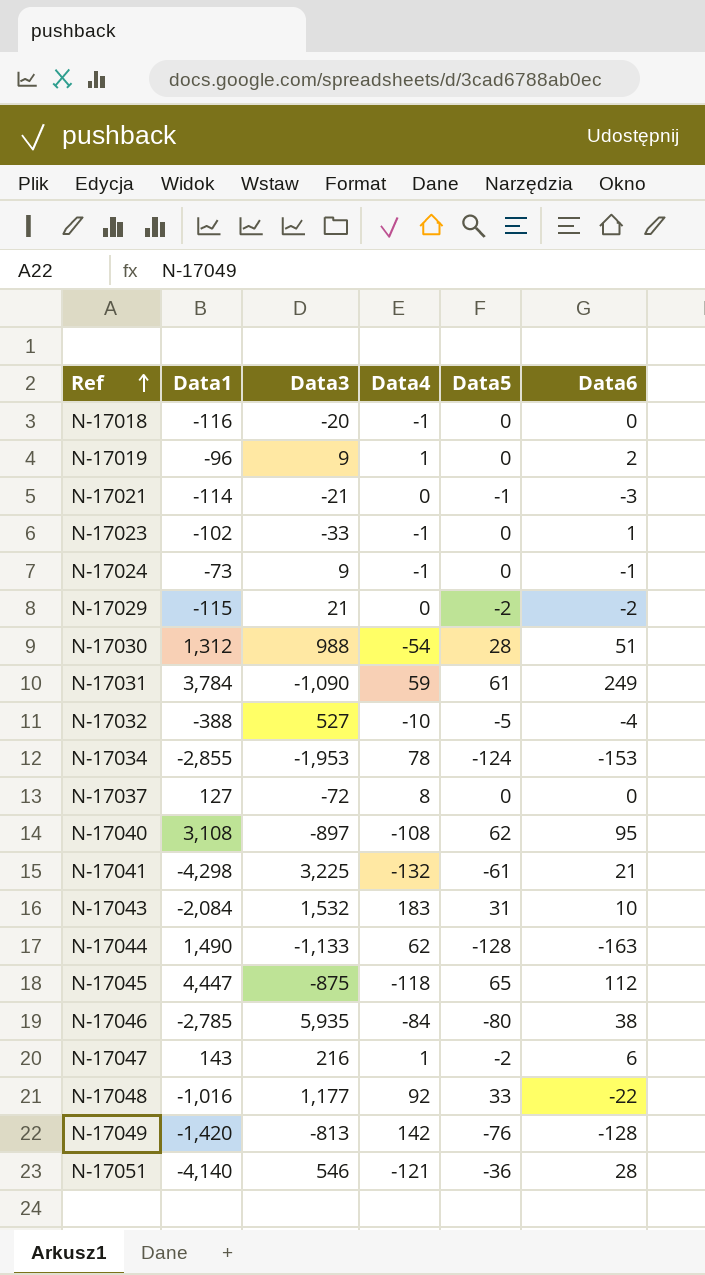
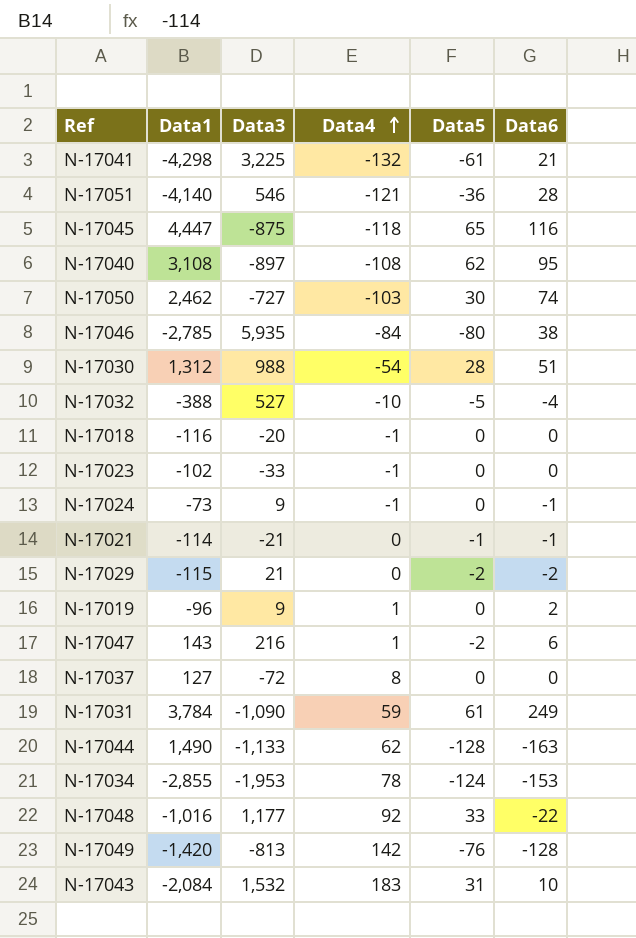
row order: Ref ascending -> Data4 ascending
N-17045 | Data6: 112 -> 116
row N-17050: none -> 2,462 | -727 | -103 | 30 | 74
N-17023 | Data6: 1 -> 0
N-17021 | Data6: -3 -> -1

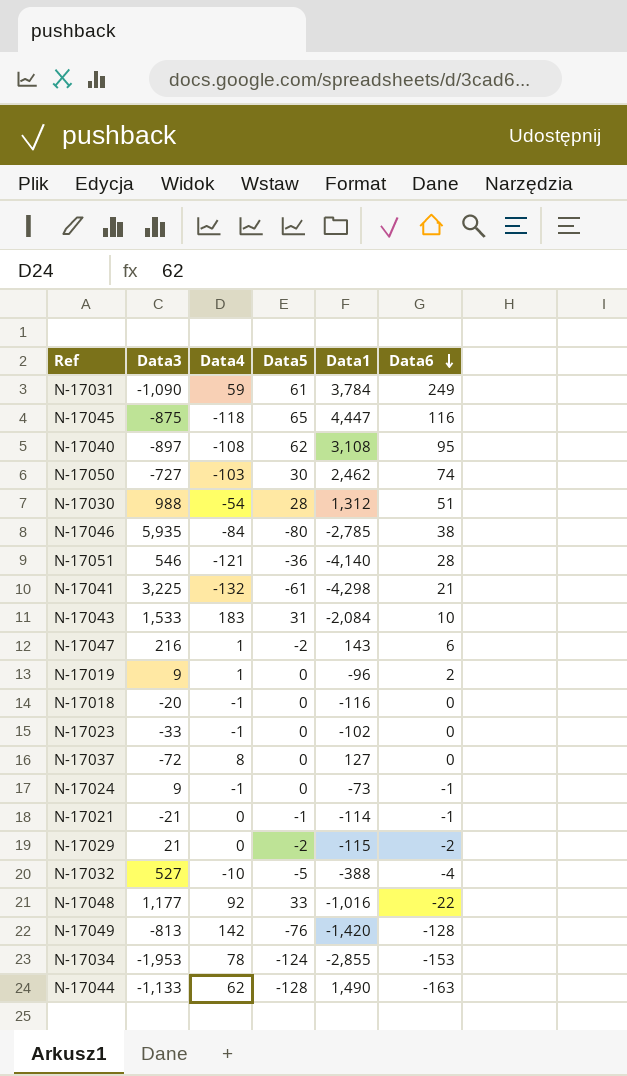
row order: Data4 ascending -> Data6 descending
column Data1 | position: 2 -> 5
N-17043 | Data3: 1,532 -> 1,533

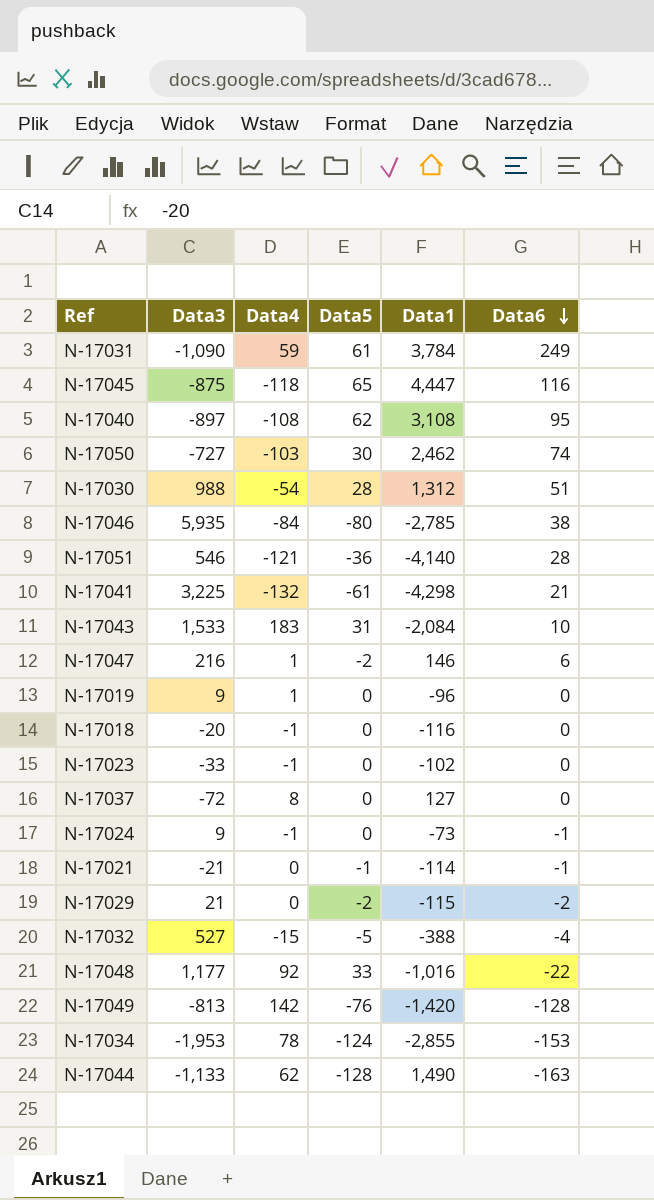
N-17047 | Data1: 143 -> 146
N-17019 | Data6: 2 -> 0
N-17032 | Data4: -10 -> -15

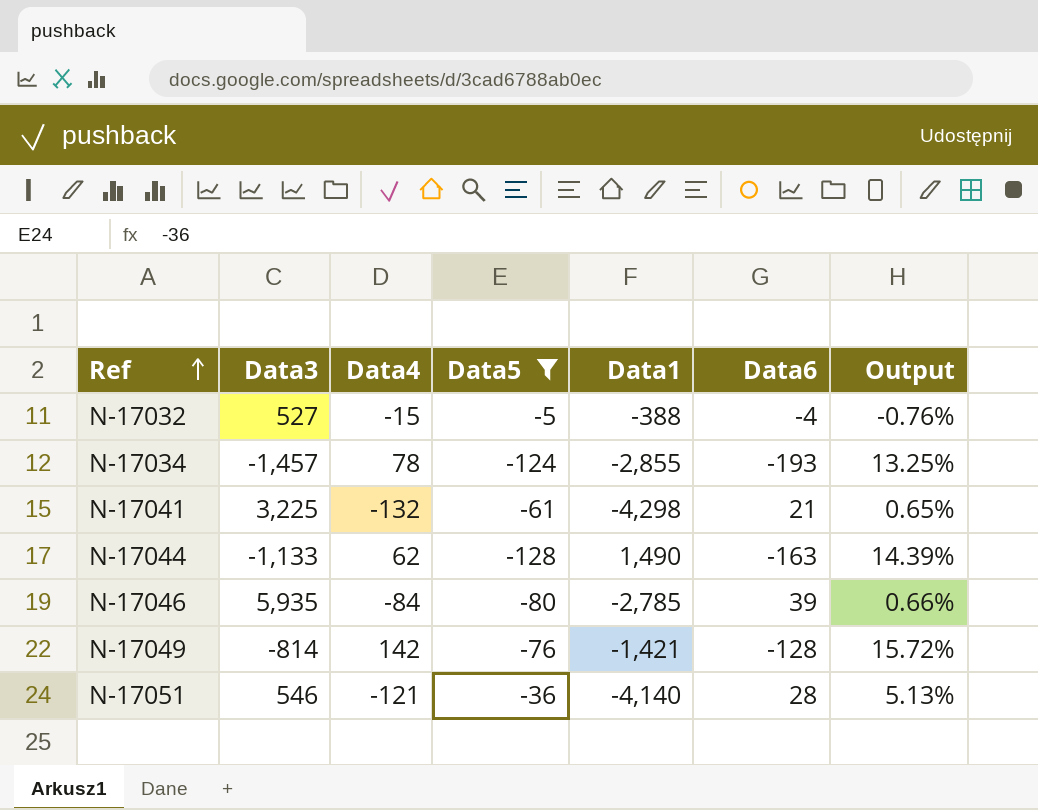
filter: none -> Data5 <= -5
row order: Data6 descending -> Ref ascending
column Output | formula: none -> [Data6] / [Data3]
N-17034 | Data3: -1,953 -> -1,457
N-17034 | Data6: -153 -> -193
N-17046 | Data6: 38 -> 39
N-17049 | Data3: -813 -> -814
N-17049 | Data1: -1,420 -> -1,421

